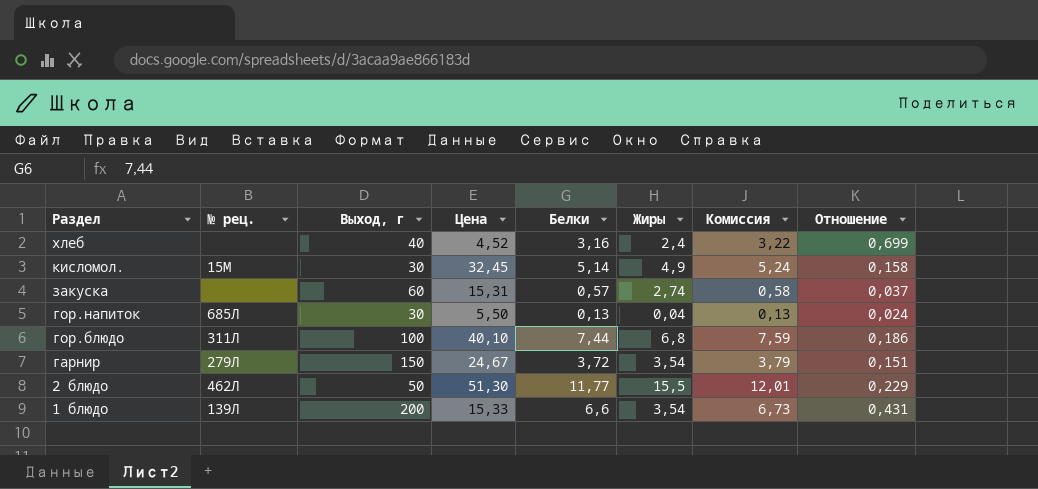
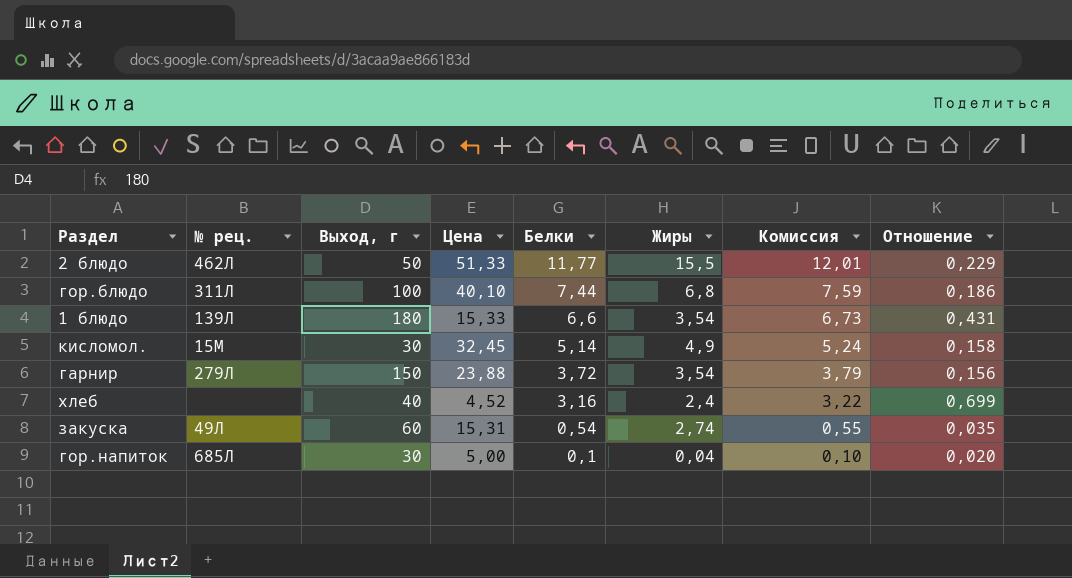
row order: Раздел descending -> Белки descending
2 блюдо | Цена: 51,30 -> 51,33
1 блюдо | Выход, г: 200 -> 180
гарнир | Цена: 24,67 -> 23,88
гарнир | Отношение: 0,151 -> 0,156
закуска | № рец.: none -> 49Л
закуска | Белки: 0,57 -> 0,54
закуска | Комиссия: 0,58 -> 0,55
закуска | Отношение: 0,037 -> 0,035
гор.напиток | Цена: 5,50 -> 5,00
гор.напиток | Белки: 0,13 -> 0,1
гор.напиток | Комиссия: 0,13 -> 0,10
гор.напиток | Отношение: 0,024 -> 0,020

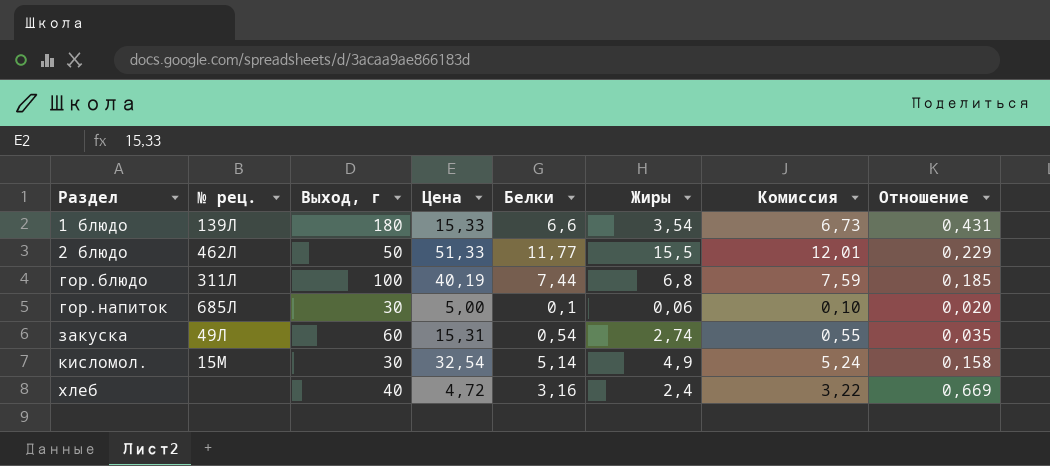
row order: Белки descending -> Раздел ascending
row гарнир: 279Л | 150 | 23,88 | 3,72 | 3,54 | 3,79 | 0,156 -> none
гор.блюдо | Цена: 40,10 -> 40,19
гор.блюдо | Отношение: 0,186 -> 0,185
гор.напиток | Жиры: 0,04 -> 0,06
кисломол. | Цена: 32,45 -> 32,54
хлеб | Цена: 4,52 -> 4,72
хлеб | Отношение: 0,699 -> 0,669

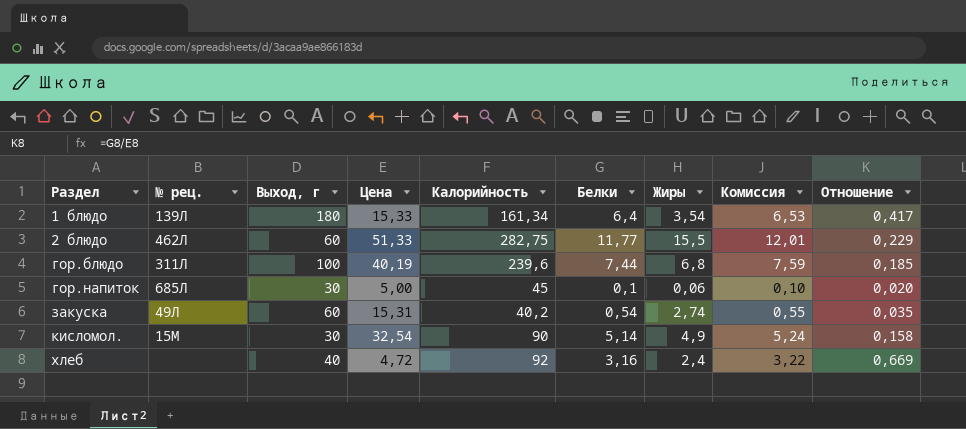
column Калорийность | position: none -> 5
1 блюдо | Белки: 6,6 -> 6,4
1 блюдо | Комиссия: 6,73 -> 6,53
1 блюдо | Отношение: 0,431 -> 0,417
2 блюдо | Выход, г: 50 -> 60

